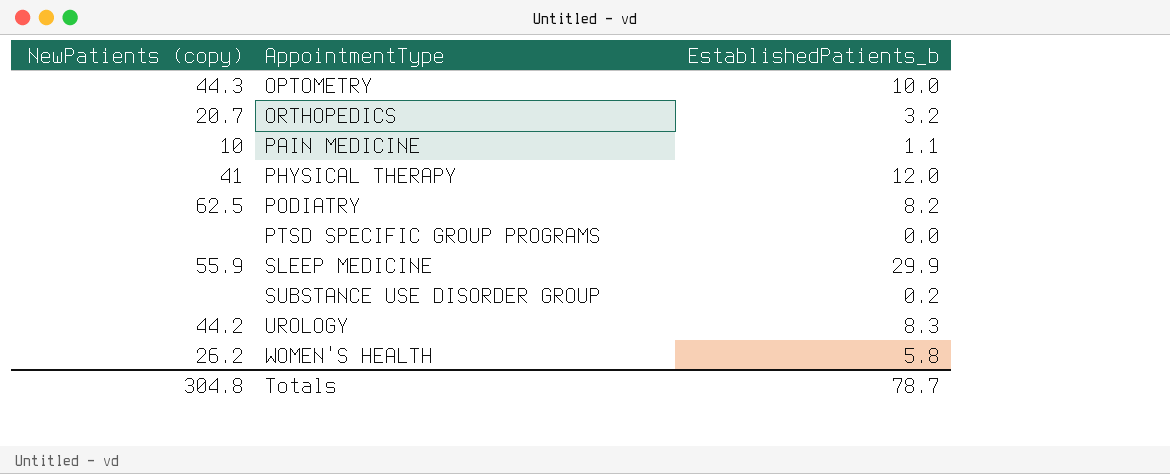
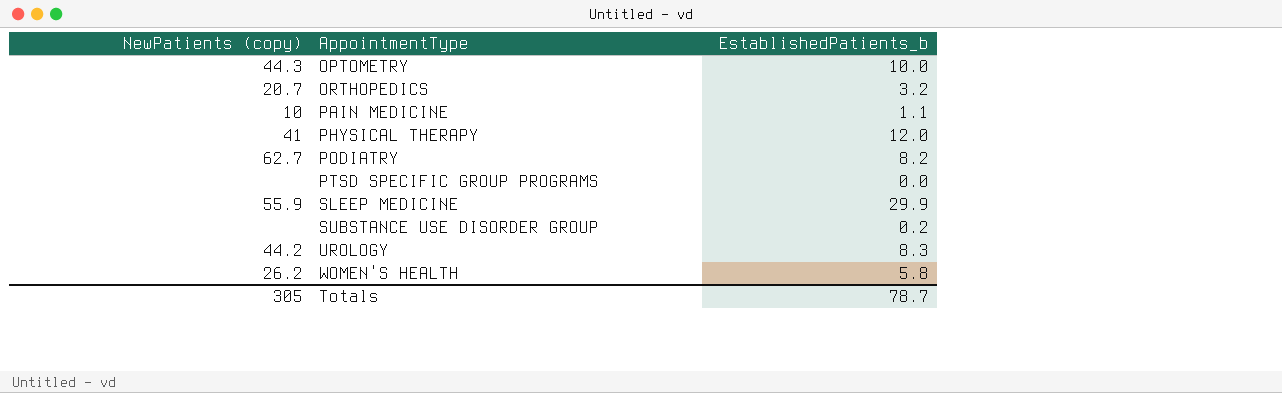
PODIATRY | NewPatients (copy): 62.5 -> 62.7
Totals | NewPatients (copy): 304.8 -> 305

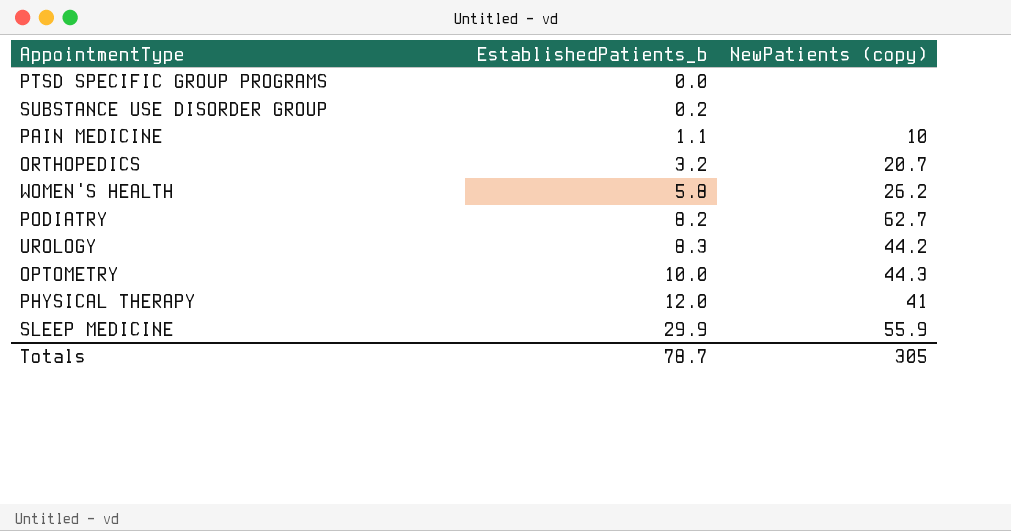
row order: AppointmentType ascending -> EstablishedPatients_b ascending
column NewPatients (copy) | position: 1 -> 3

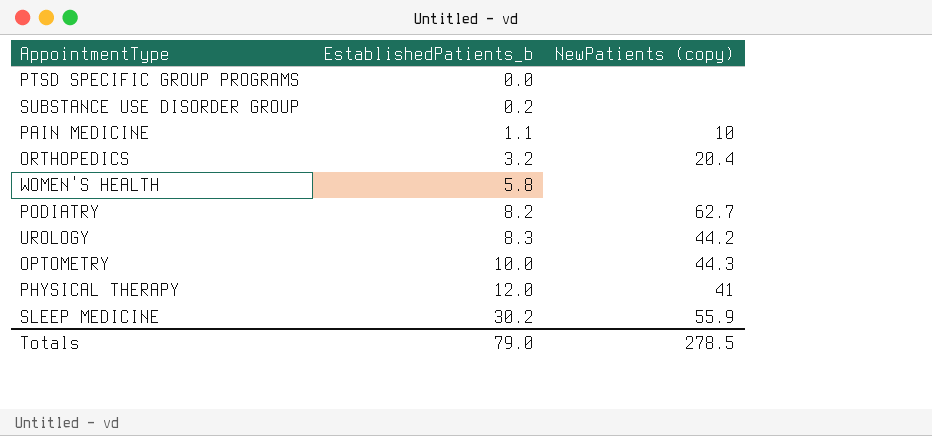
ORTHOPEDICS | NewPatients (copy): 20.7 -> 20.4
WOMEN'S HEALTH | NewPatients (copy): 26.2 -> none
SLEEP MEDICINE | EstablishedPatients_b: 29.9 -> 30.2
Totals | EstablishedPatients_b: 78.7 -> 79.0
Totals | NewPatients (copy): 305 -> 278.5

